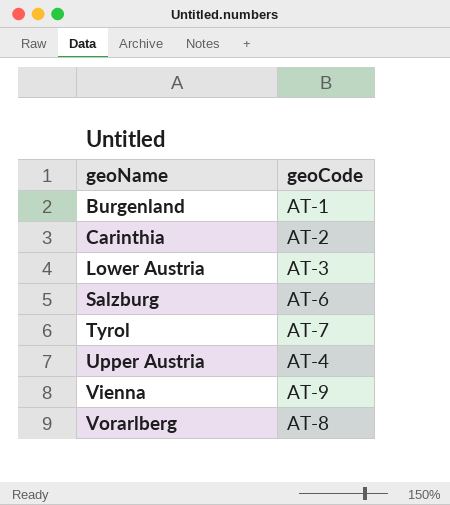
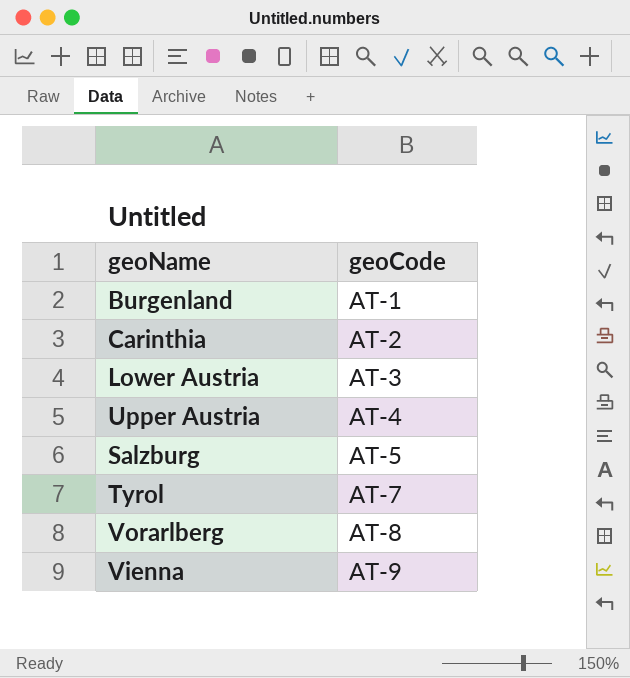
row order: geoName ascending -> geoCode ascending
Salzburg | geoCode: AT-6 -> AT-5

